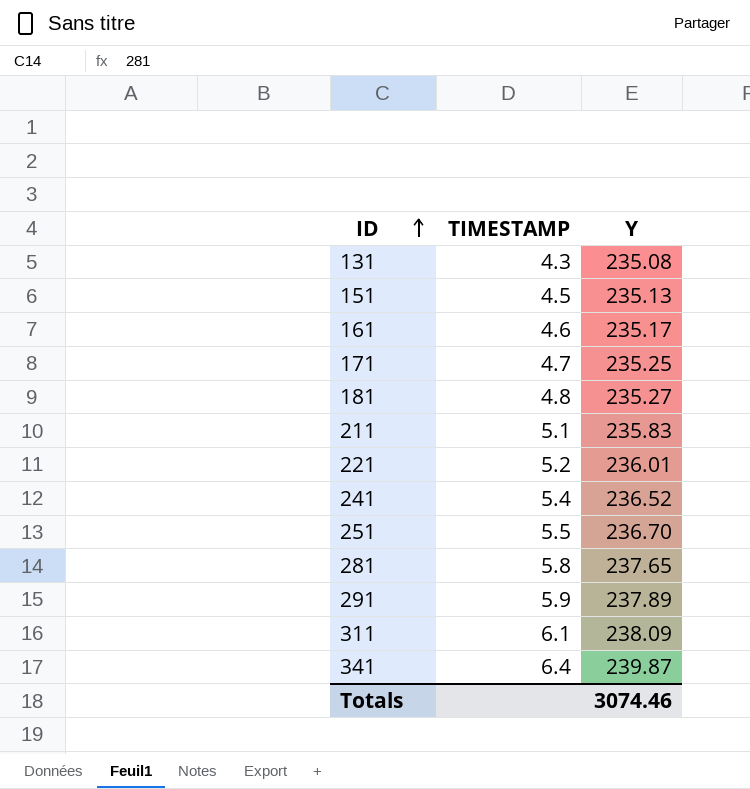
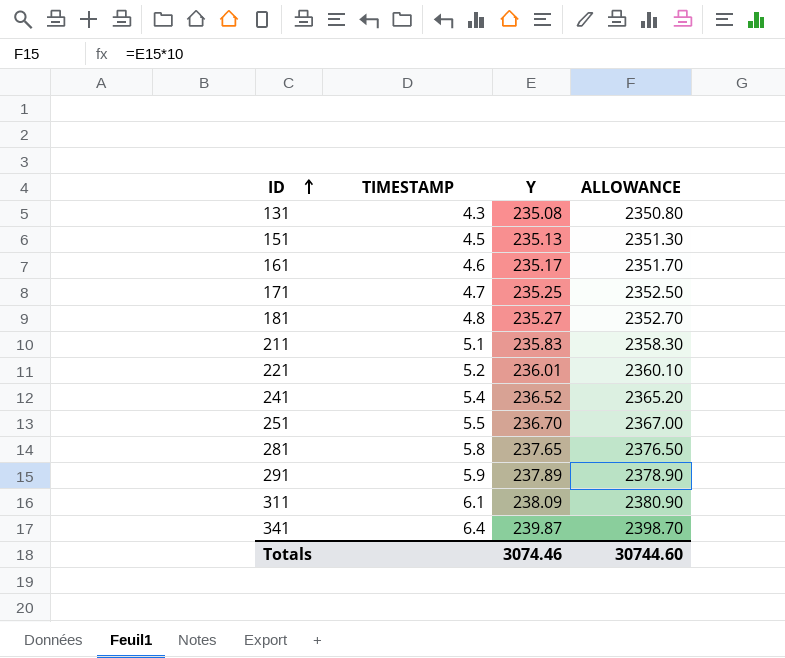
column ALLOWANCE | formula: none -> [Y] * 10

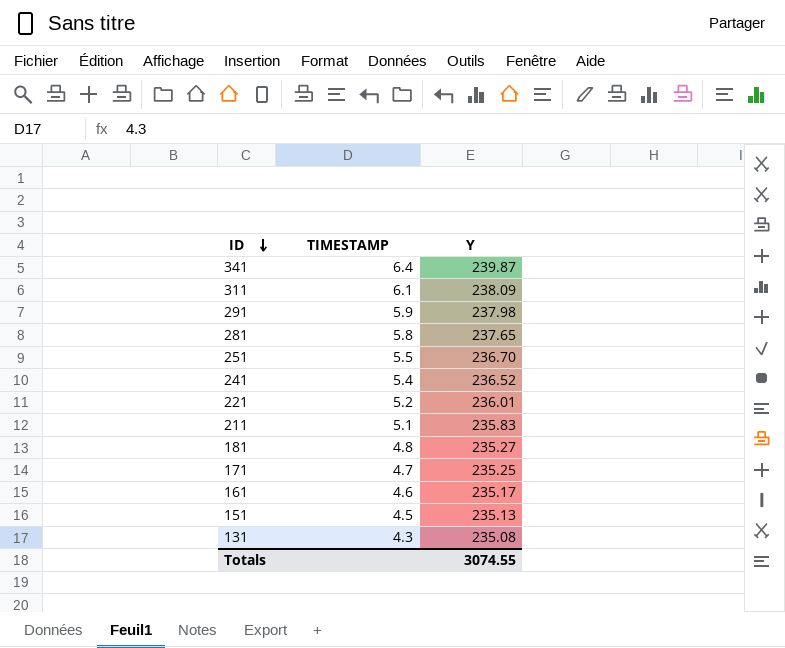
row order: ID ascending -> ID descending
column ALLOWANCE | formula: [Y] * 10 -> none
291 | Y: 237.89 -> 237.98
Totals | Y: 3074.46 -> 3074.55

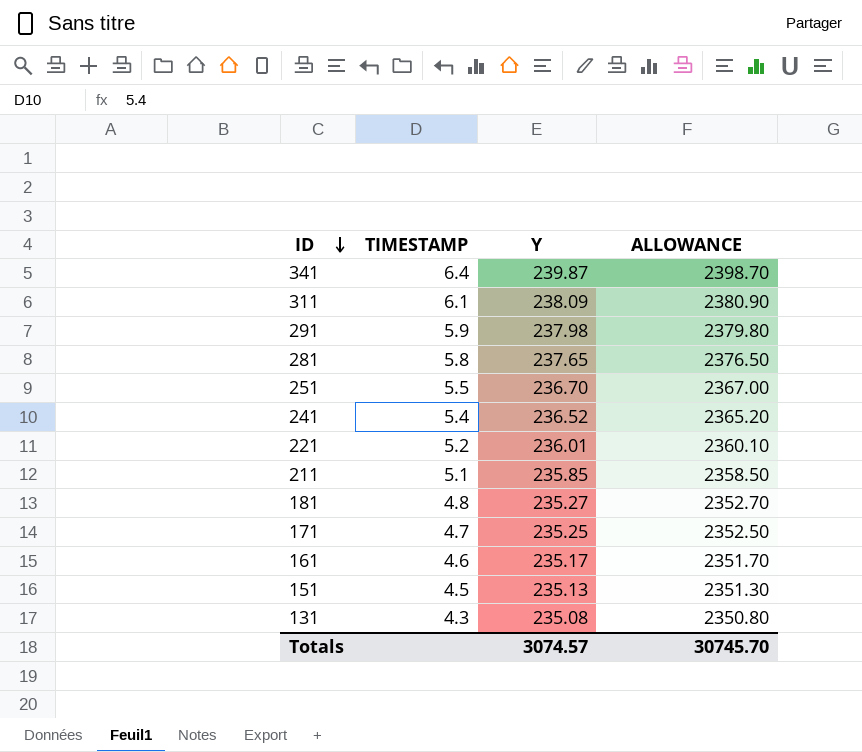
column ALLOWANCE | formula: none -> [Y] * 10
211 | Y: 235.83 -> 235.85
Totals | Y: 3074.55 -> 3074.57

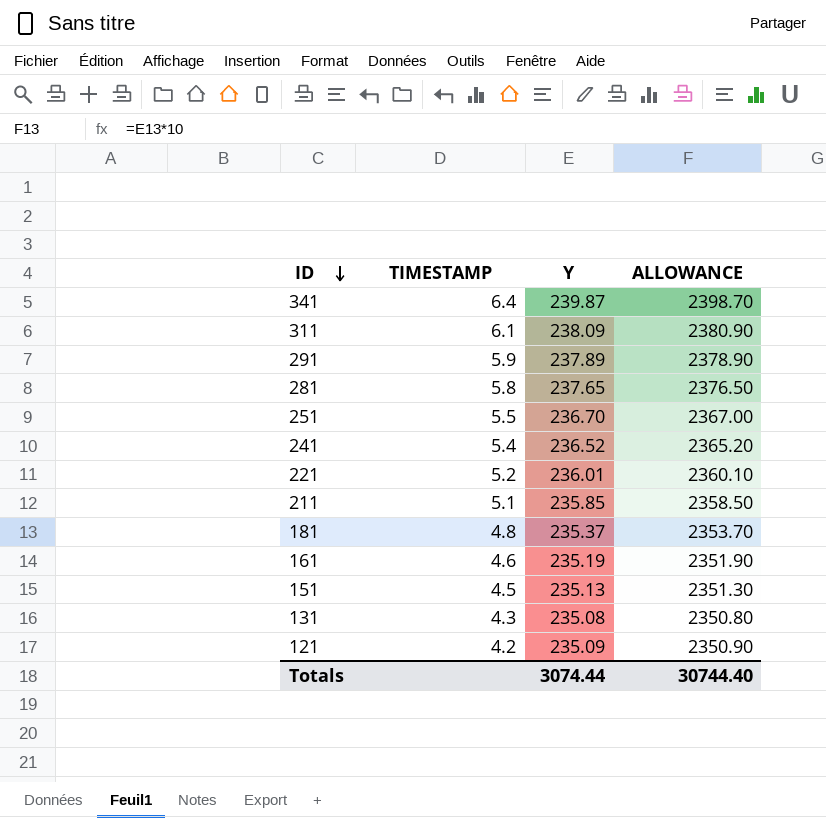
row 171: 4.7 | 235.25 | 2352.50 -> none
291 | Y: 237.98 -> 237.89
291 | ALLOWANCE: 2379.80 -> 2378.90
181 | Y: 235.27 -> 235.37
181 | ALLOWANCE: 2352.70 -> 2353.70
161 | Y: 235.17 -> 235.19
161 | ALLOWANCE: 2351.70 -> 2351.90
row 121: none -> 4.2 | 235.09 | 2350.90
Totals | Y: 3074.57 -> 3074.44
Totals | ALLOWANCE: 30745.70 -> 30744.40

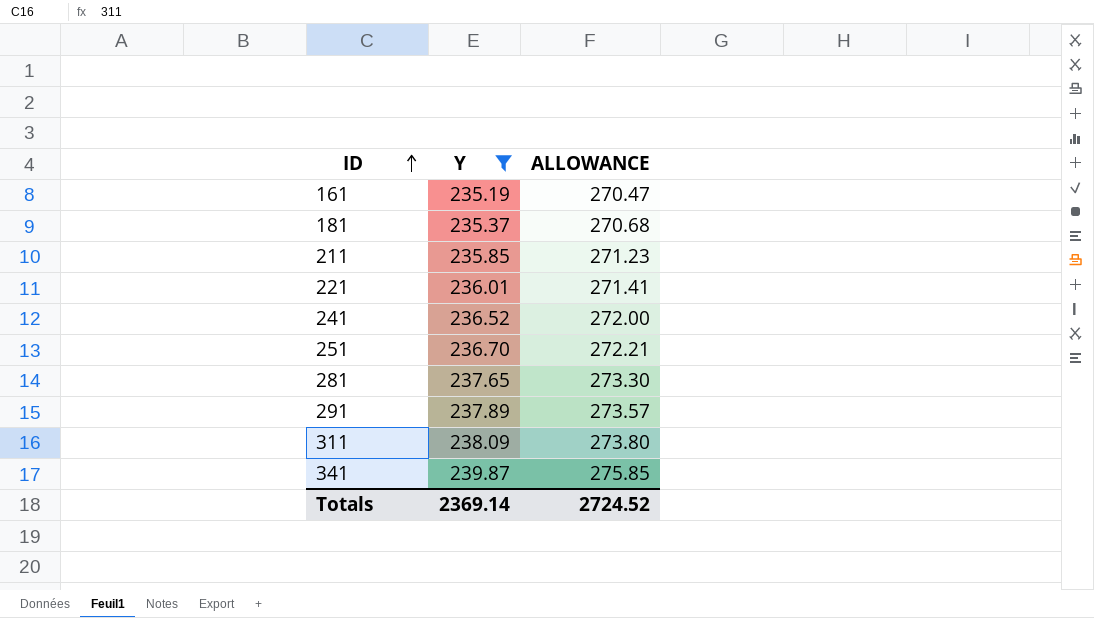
filter: none -> Y >= 235.19
row order: ID descending -> ID ascending
column TIMESTAMP | position: 2 -> none
column ALLOWANCE | formula: [Y] * 10 -> [Y] * 1.15
Totals | Y: 3074.44 -> 2369.14
Totals | ALLOWANCE: 30744.40 -> 2724.52

